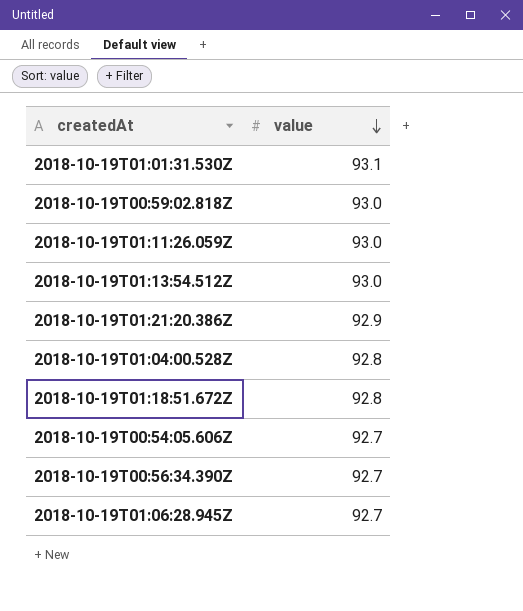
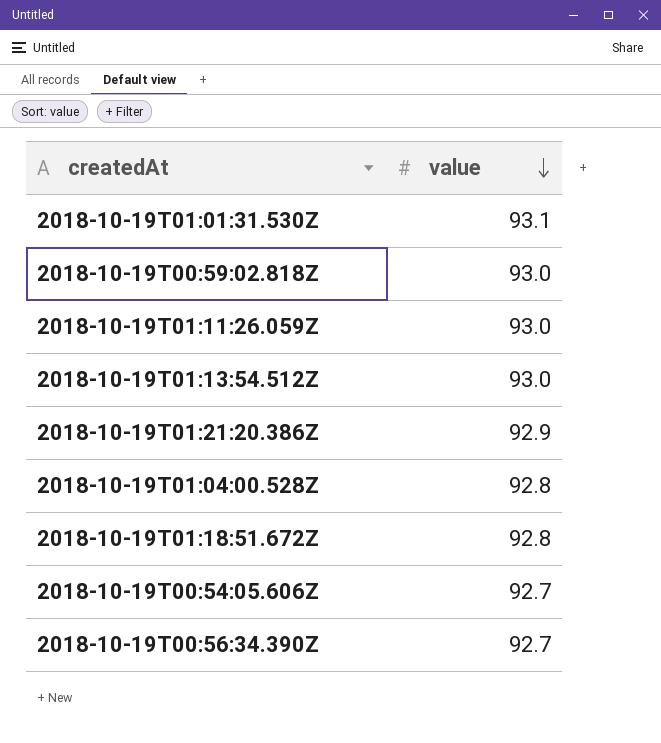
row 2018-10-19T01:06:28.945Z: 92.7 -> none

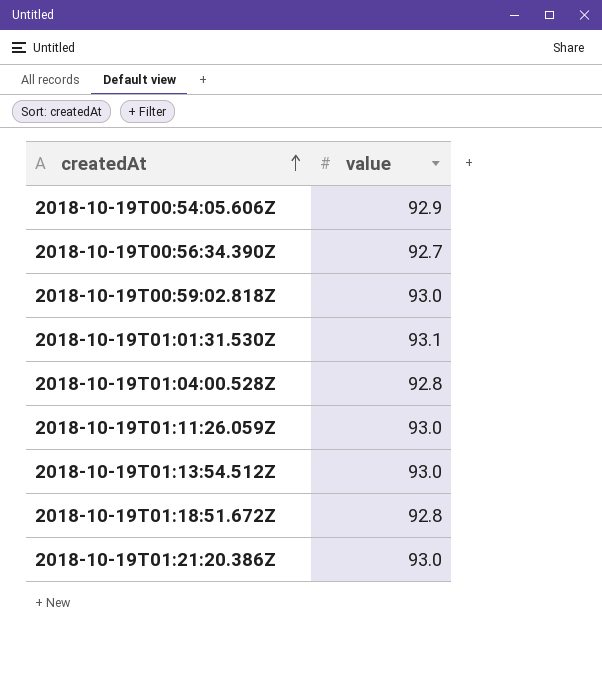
row order: value descending -> createdAt ascending
2018-10-19T00:54:05.606Z | value: 92.7 -> 92.9
2018-10-19T01:21:20.386Z | value: 92.9 -> 93.0

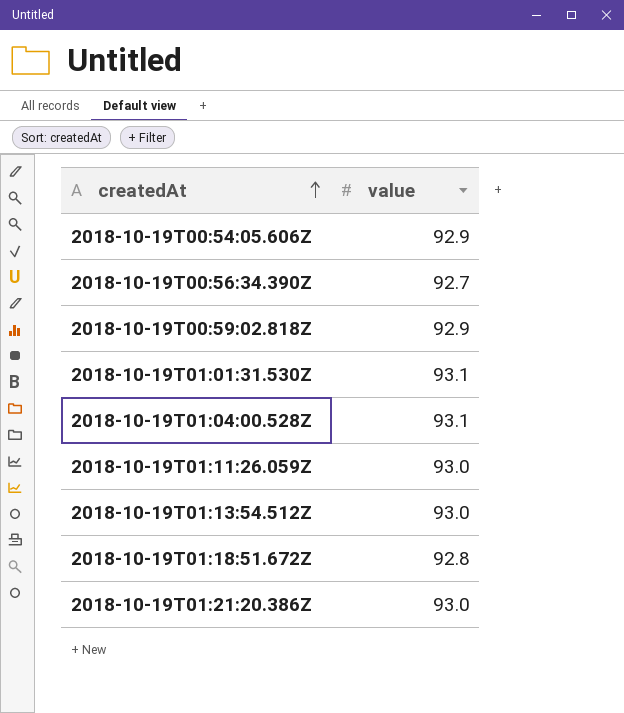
2018-10-19T00:59:02.818Z | value: 93.0 -> 92.9
2018-10-19T01:04:00.528Z | value: 92.8 -> 93.1

